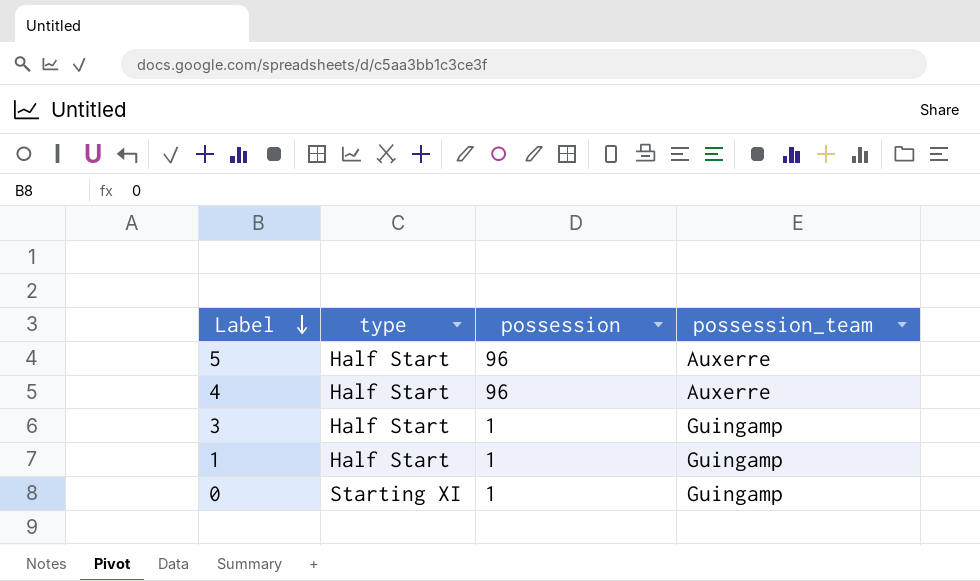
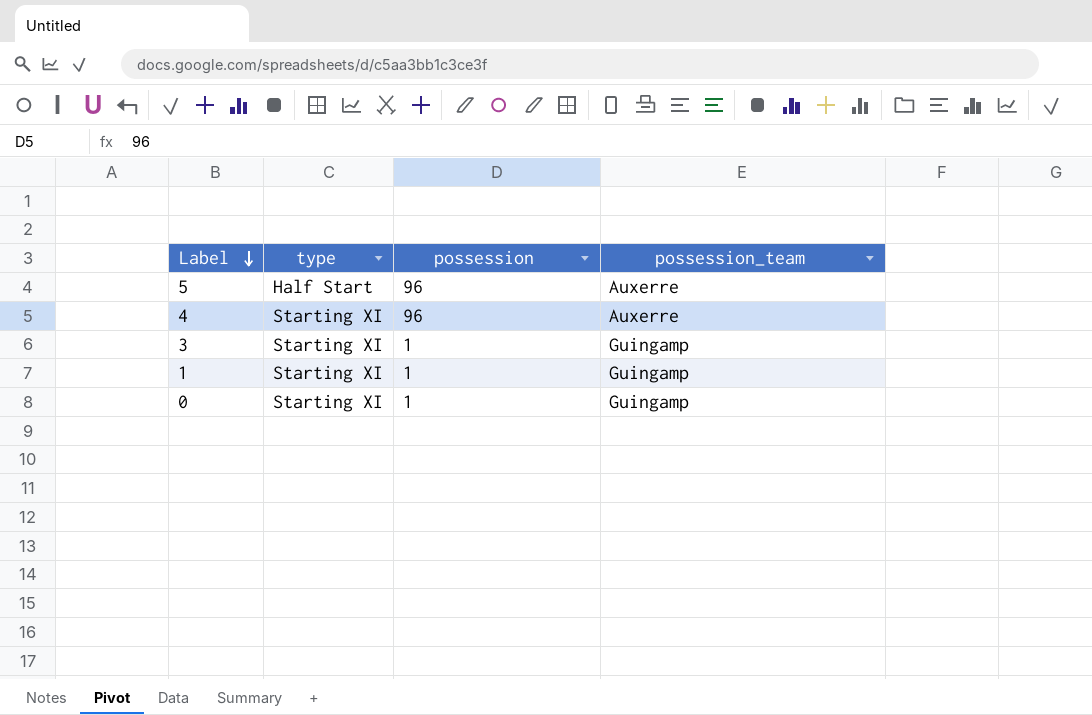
4 | type: Half Start -> Starting XI
3 | type: Half Start -> Starting XI
1 | type: Half Start -> Starting XI

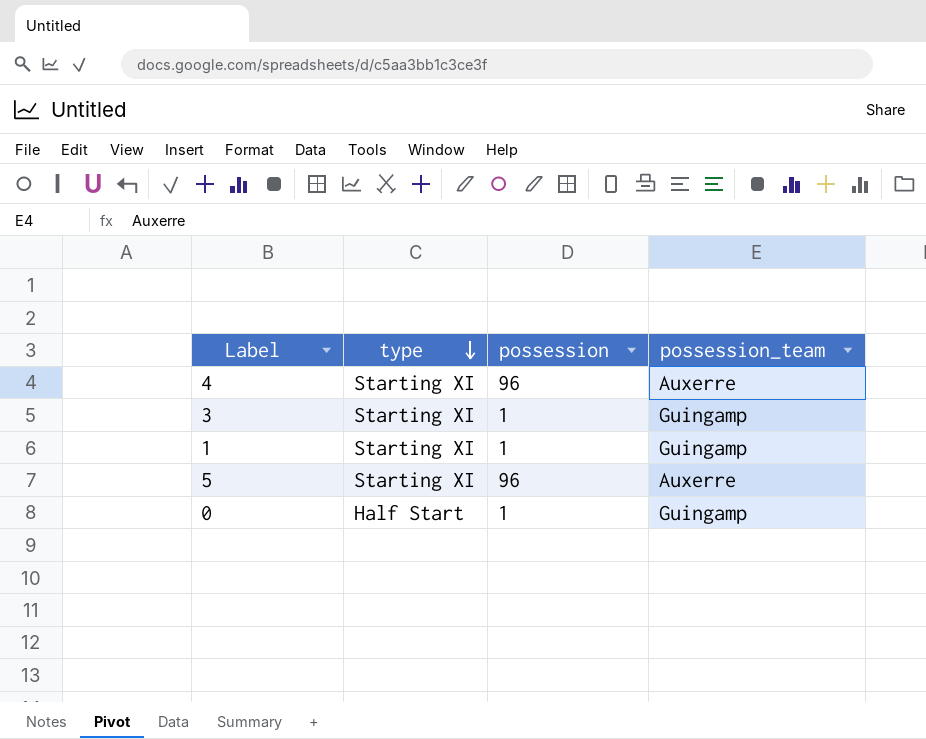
row order: Label descending -> type descending
5 | type: Half Start -> Starting XI
0 | type: Starting XI -> Half Start

